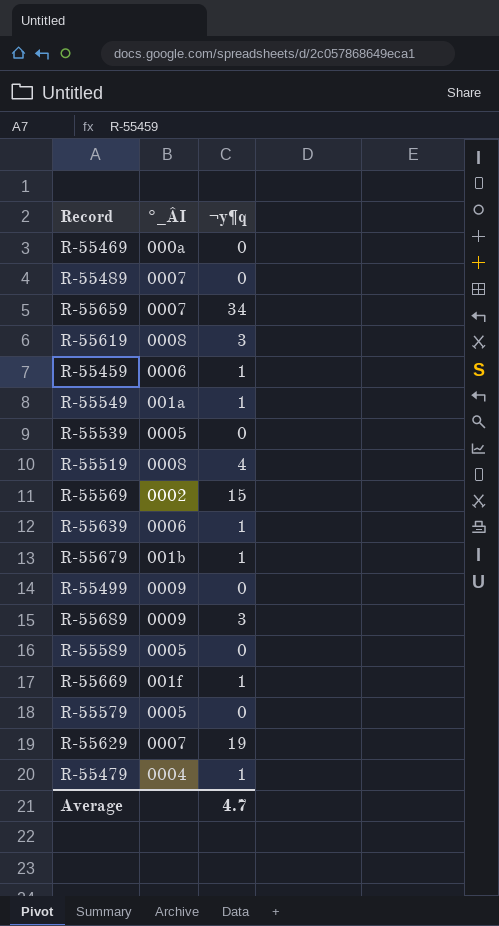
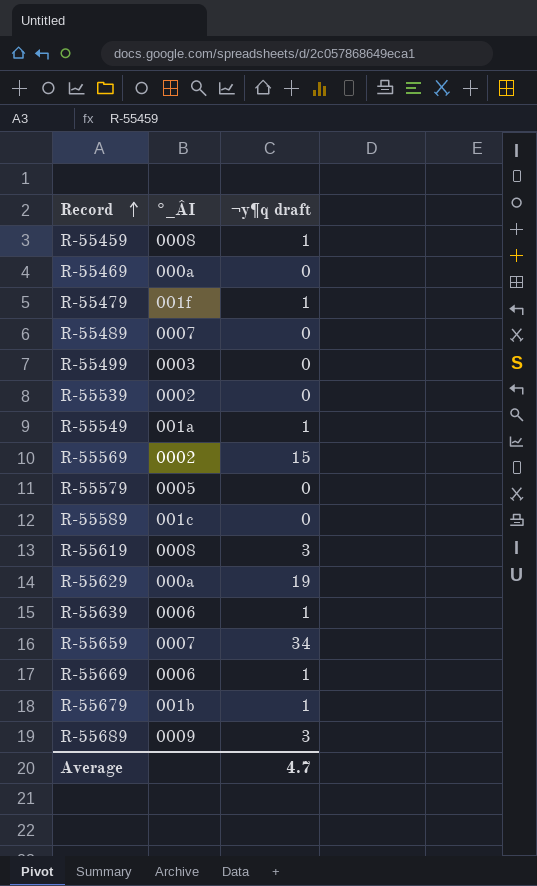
row order: none -> Record ascending
column name: ¬y¶q -> ¬y¶q draft
row R-55519: 0008 | 4 -> none
R-55459 | °_ÂI: 0006 -> 0008
R-55479 | °_ÂI: 0004 -> 001f
R-55499 | °_ÂI: 0009 -> 0003
R-55539 | °_ÂI: 0005 -> 0002
R-55589 | °_ÂI: 0005 -> 001c
R-55629 | °_ÂI: 0007 -> 000a
R-55669 | °_ÂI: 001f -> 0006

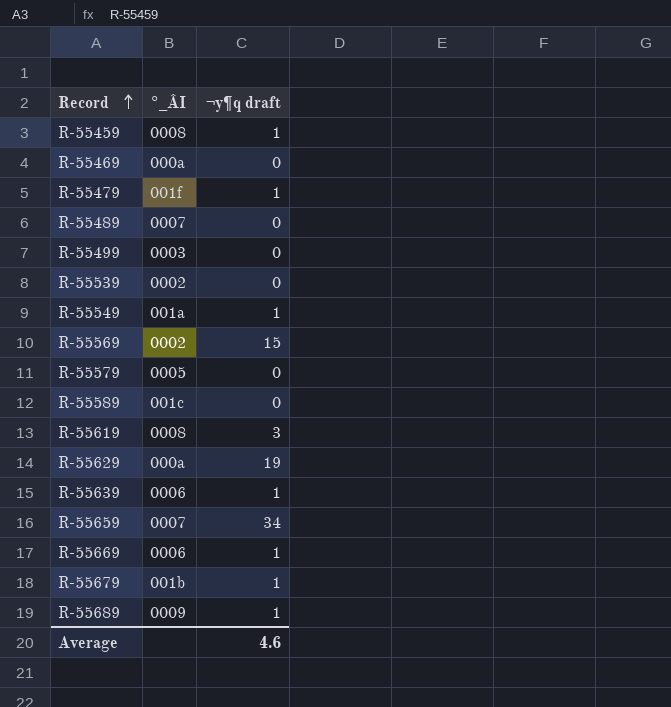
R-55689 | ¬y¶q draft: 3 -> 1
Average | ¬y¶q draft: 4.7 -> 4.6

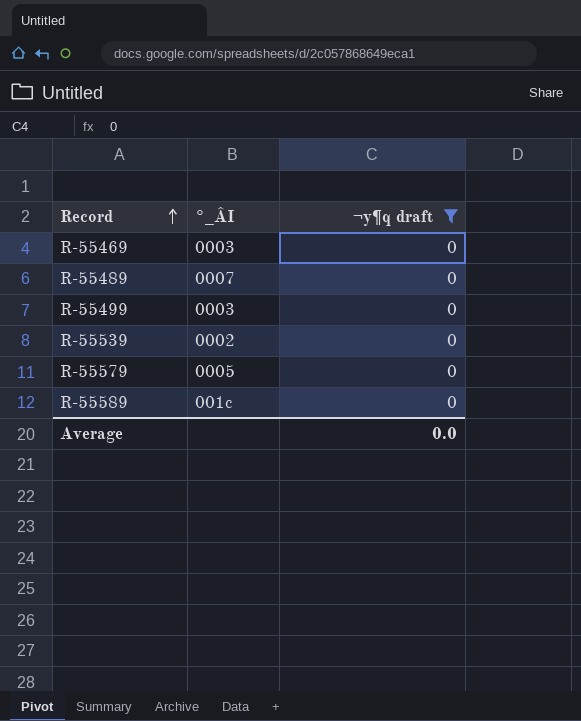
filter: none -> ¬y¶q draft = 0
R-55469 | °_ÂI: 000a -> 0003
Average | ¬y¶q draft: 4.6 -> 0.0

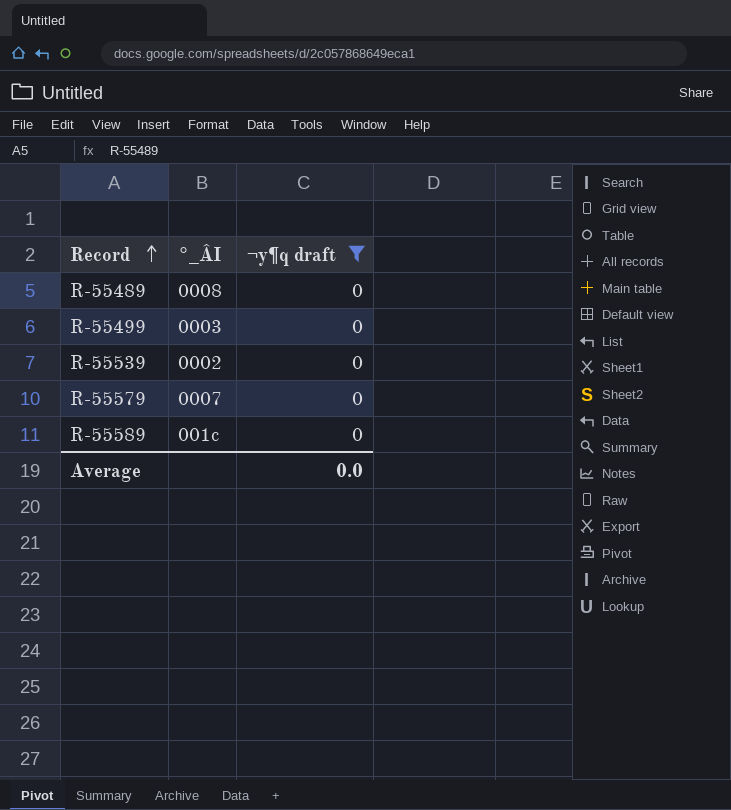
row R-55469: 0003 | 0 -> none
R-55489 | °_ÂI: 0007 -> 0008
R-55579 | °_ÂI: 0005 -> 0007

